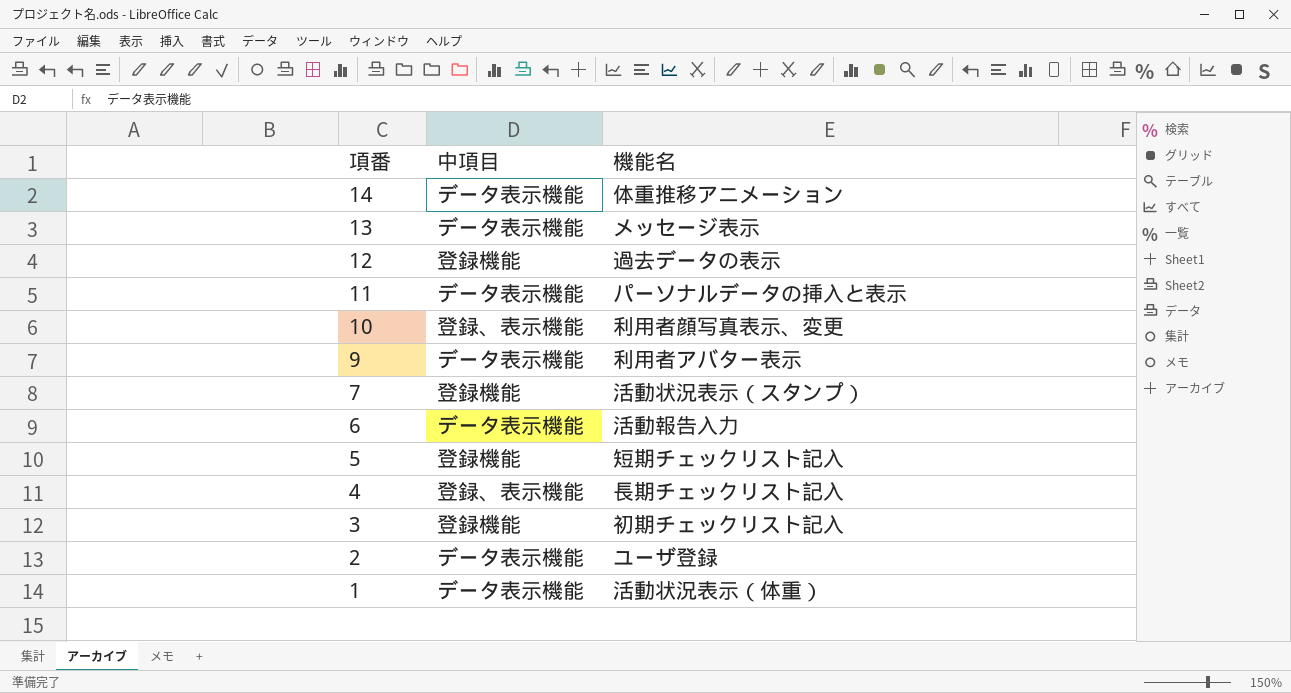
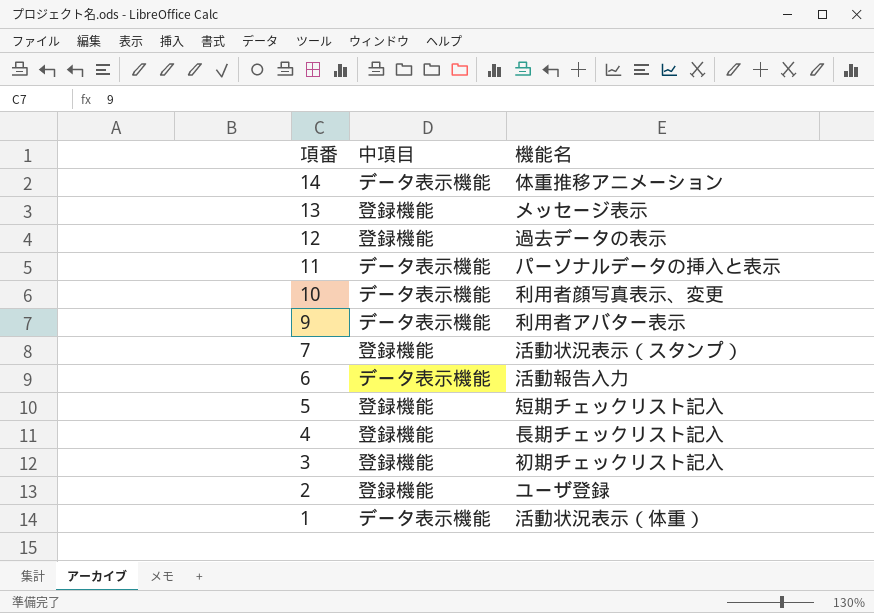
13 | 中項目: データ表示機能 -> 登録機能
10 | 中項目: 登録、表示機能 -> データ表示機能
4 | 中項目: 登録、表示機能 -> 登録機能
2 | 中項目: データ表示機能 -> 登録機能

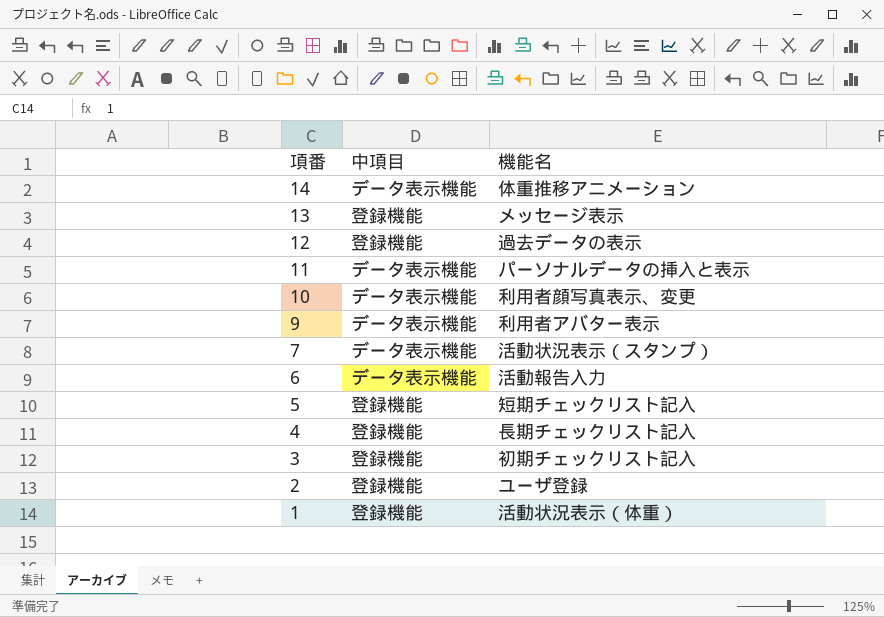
7 | 中項目: 登録機能 -> データ表示機能
1 | 中項目: データ表示機能 -> 登録機能

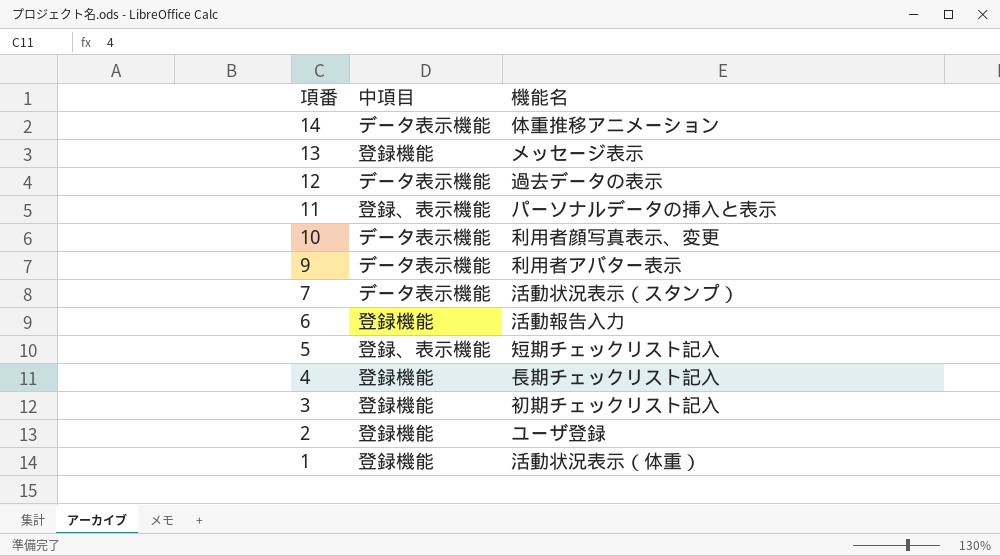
12 | 中項目: 登録機能 -> データ表示機能
11 | 中項目: データ表示機能 -> 登録、表示機能
6 | 中項目: データ表示機能 -> 登録機能
5 | 中項目: 登録機能 -> 登録、表示機能

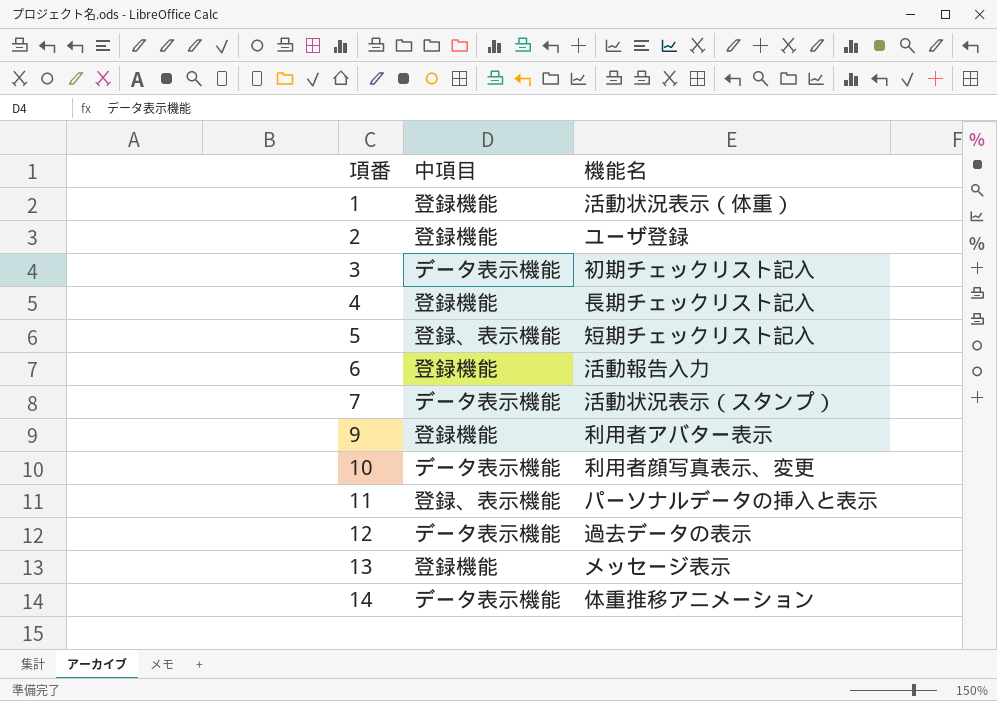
row order: 項番 descending -> 項番 ascending
3 | 中項目: 登録機能 -> データ表示機能
9 | 中項目: データ表示機能 -> 登録機能

